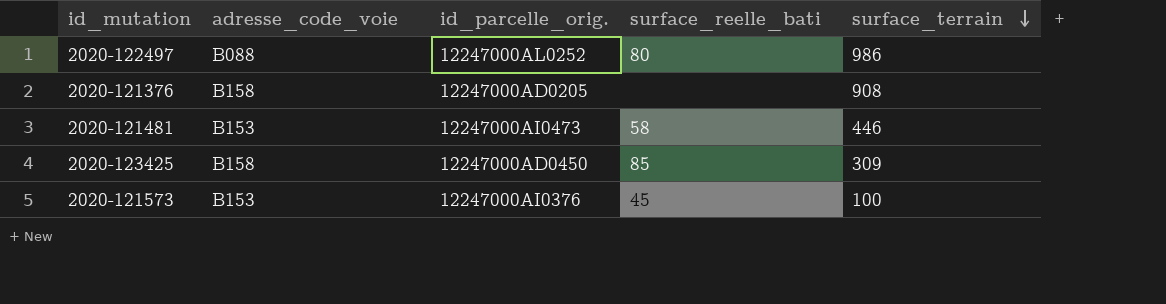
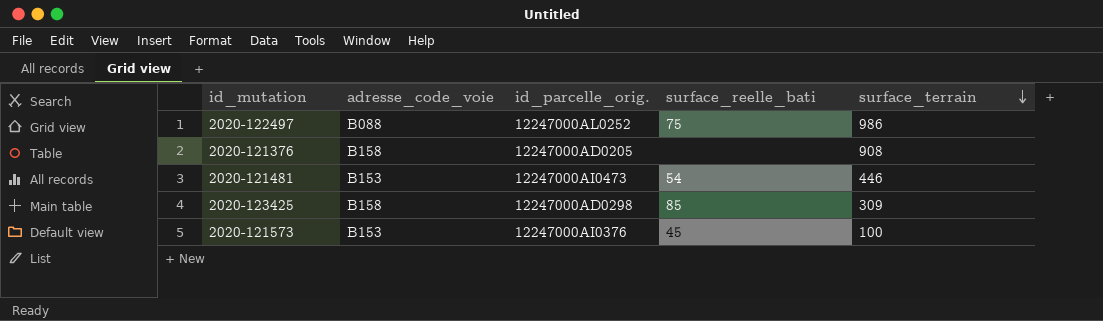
2020-122497 | surface_reelle_bati: 80 -> 75
2020-121481 | surface_reelle_bati: 58 -> 54
2020-123425 | id_parcelle_orig.: 12247000AD0450 -> 12247000AD0298

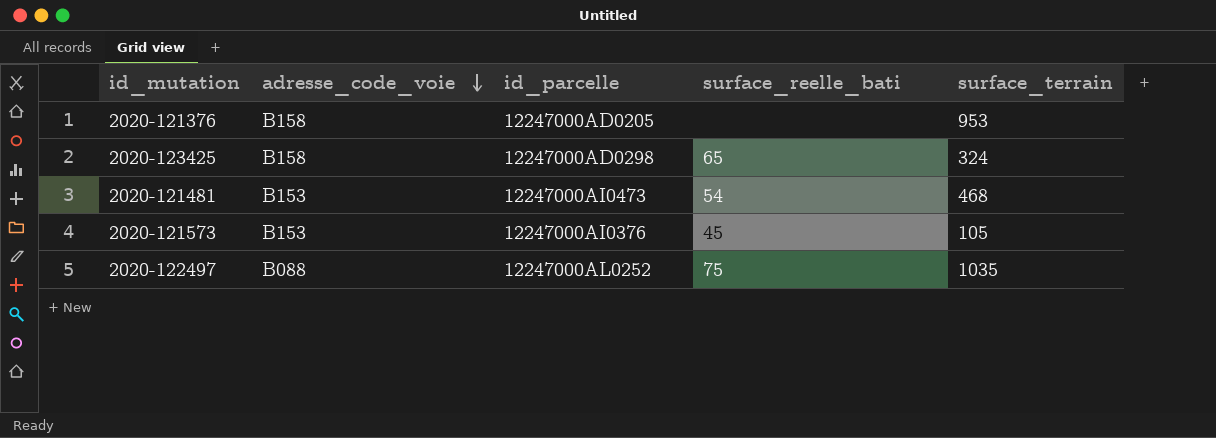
row order: surface_terrain descending -> adresse_code_voie descending
column name: id_parcelle_orig. -> id_parcelle
2020-121376 | surface_terrain: 908 -> 953
2020-123425 | surface_reelle_bati: 85 -> 65
2020-123425 | surface_terrain: 309 -> 324
2020-121481 | surface_terrain: 446 -> 468
2020-121573 | surface_terrain: 100 -> 105
2020-122497 | surface_terrain: 986 -> 1035

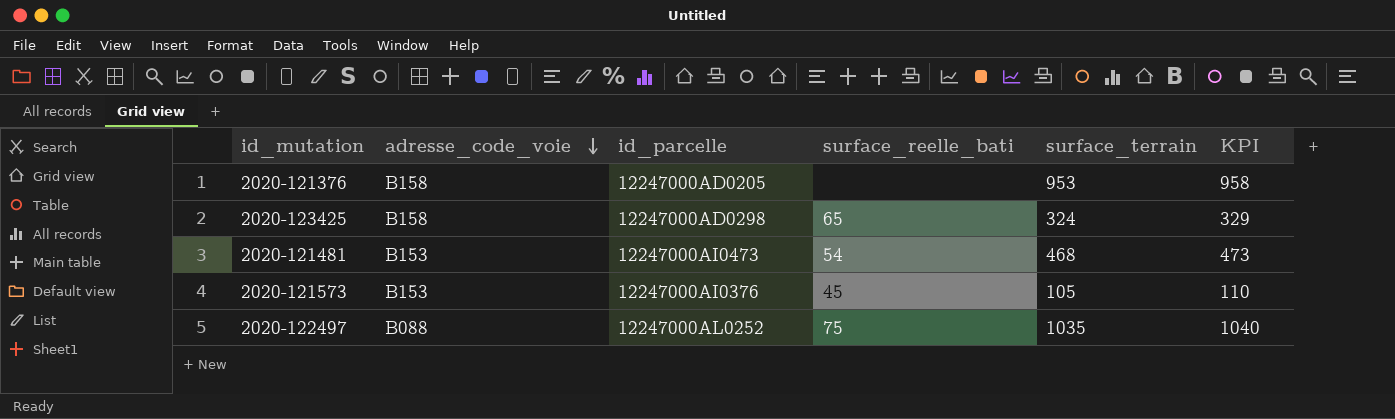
column KPI | formula: none -> [surface_terrain] + 5

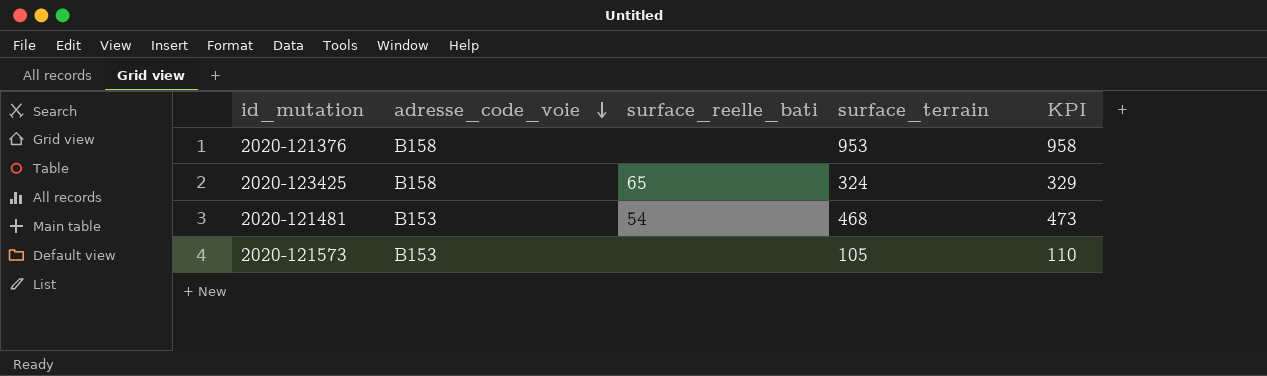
column id_parcelle | position: 3 -> none
row 2020-122497: B088 | 12247000AL0252 | 75 | 1035 | 1040 -> none
2020-121573 | surface_reelle_bati: 45 -> none

